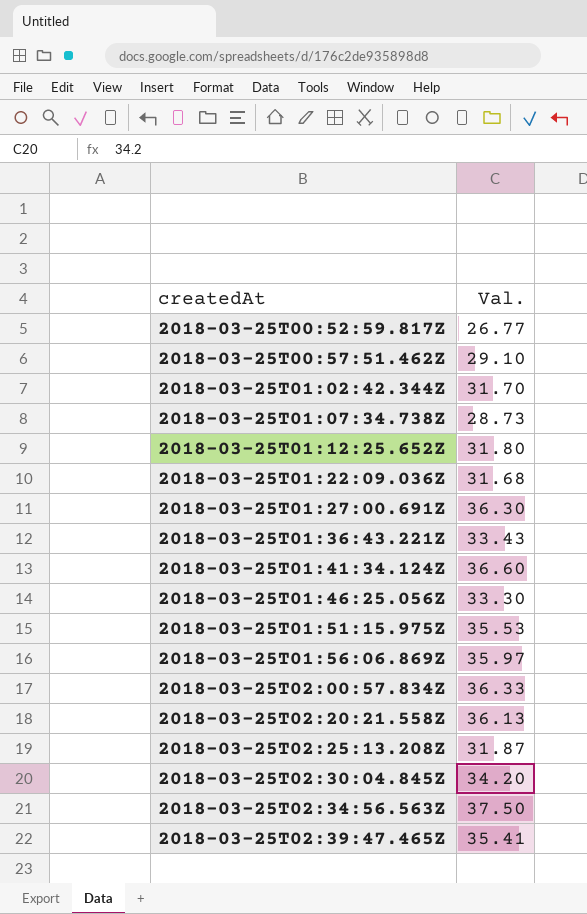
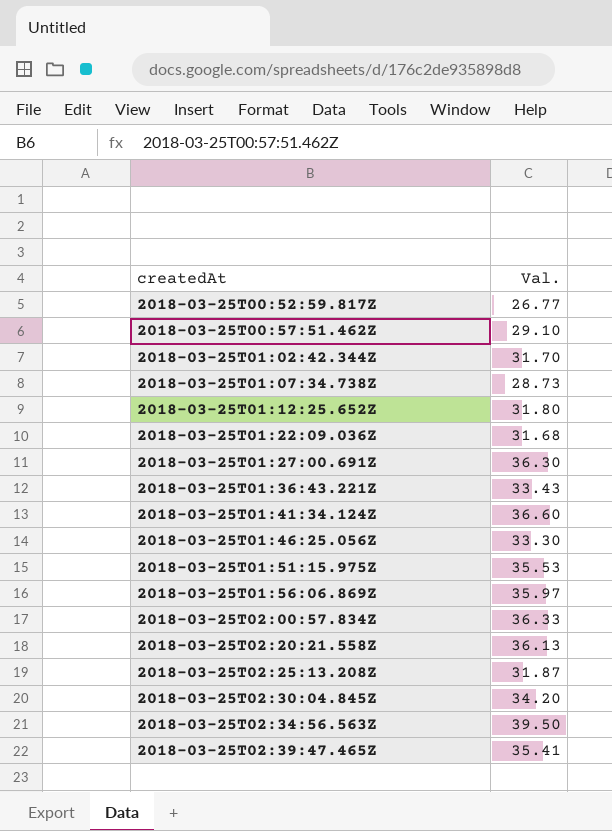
2018-03-25T02:34:56.563Z | Val.: 37.50 -> 39.50

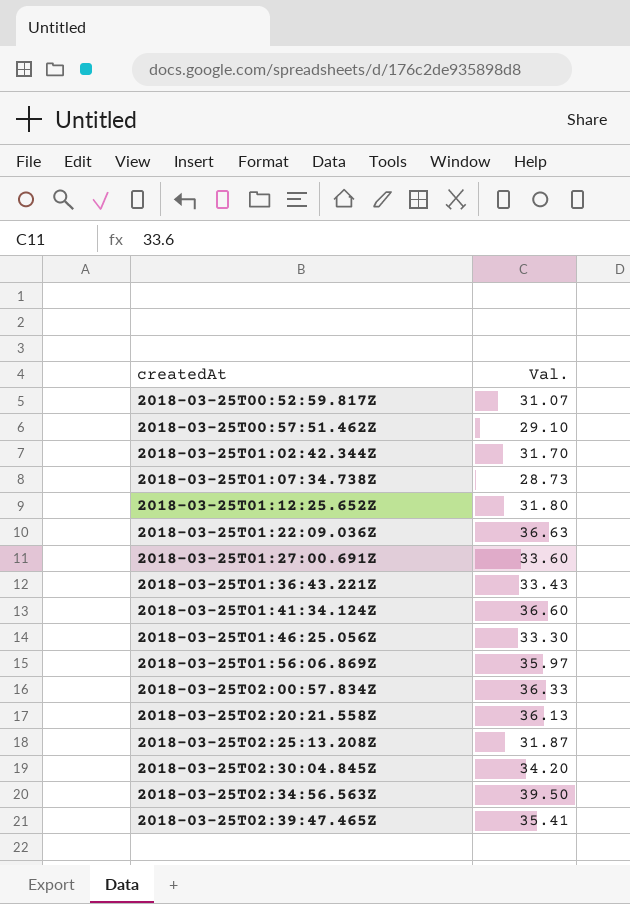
row 2018-03-25T01:51:15.975Z: 35.53 -> none
2018-03-25T00:52:59.817Z | Val.: 26.77 -> 31.07
2018-03-25T01:22:09.036Z | Val.: 31.68 -> 36.63
2018-03-25T01:27:00.691Z | Val.: 36.30 -> 33.60

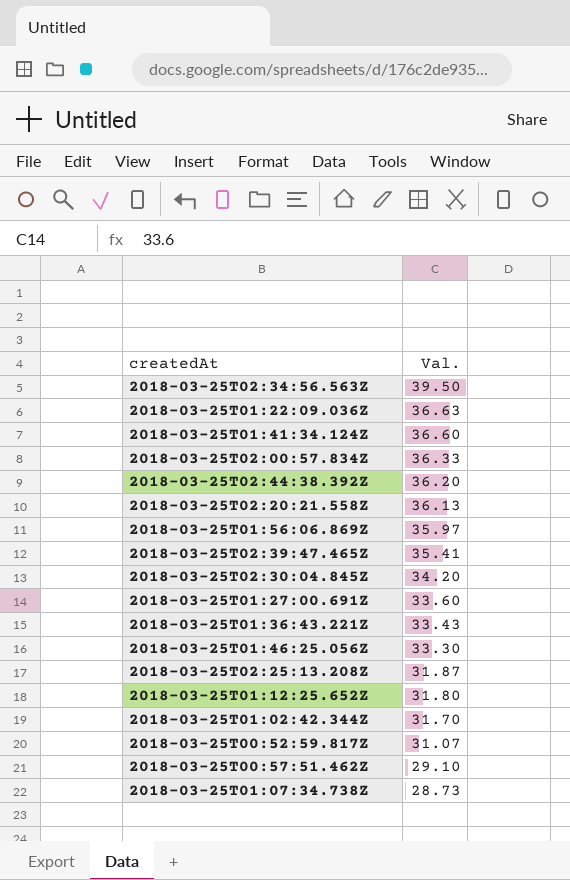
row order: createdAt ascending -> Val. descending
row 2018-03-25T02:44:38.392Z: none -> 36.20

